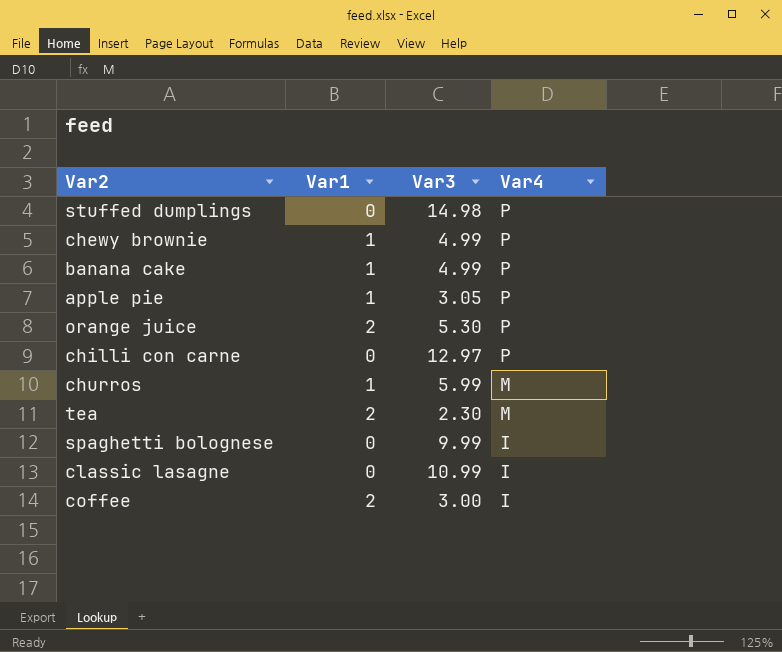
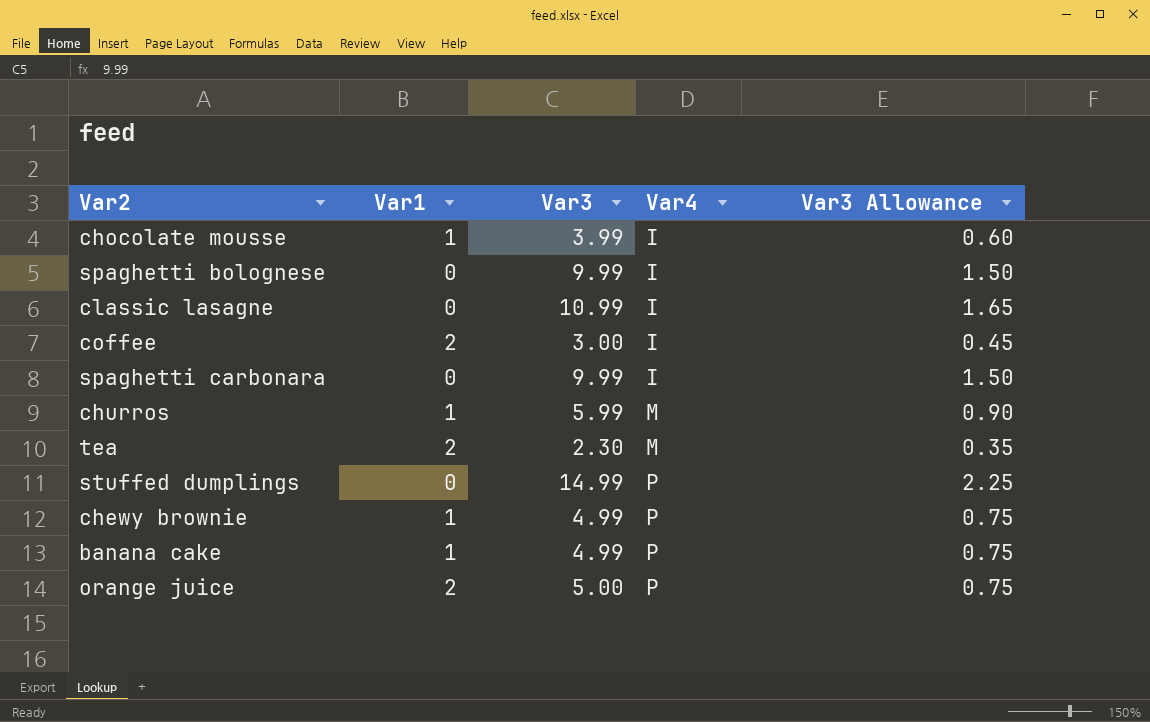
row order: Var4 descending -> Var4 ascending
column Var3 Allowance | formula: none -> [Var3] * 0.15
row apple pie: 1 | 3.05 | P -> none
row chilli con carne: 0 | 12.97 | P -> none
row chocolate mousse: none -> 1 | 3.99 | I | 0.60
row spaghetti carbonara: none -> 0 | 9.99 | I | 1.50
stuffed dumplings | Var3: 14.98 -> 14.99
orange juice | Var3: 5.30 -> 5.00

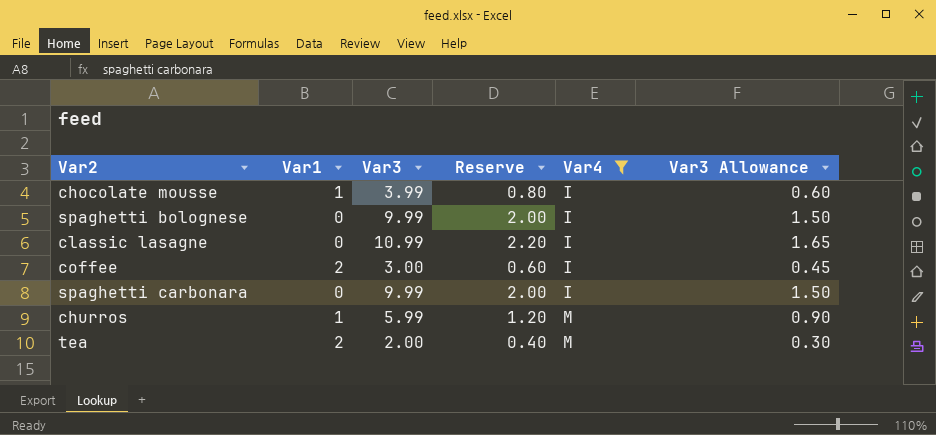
filter: none -> Var4 != P
column Reserve | formula: none -> [Var3] * 0.2
tea | Var3: 2.30 -> 2.00
tea | Var3 Allowance: 0.35 -> 0.30

